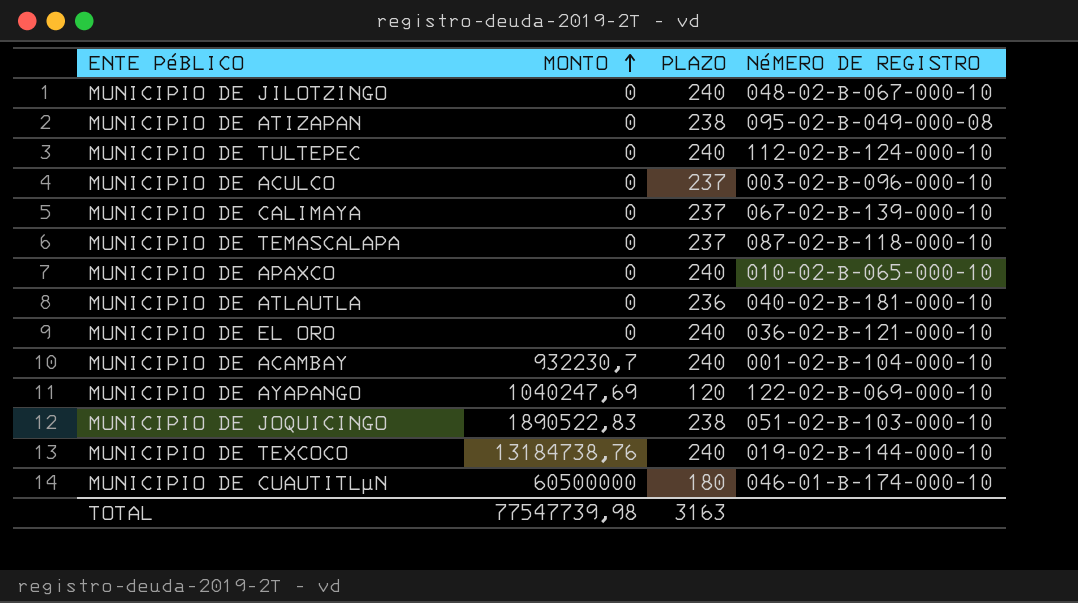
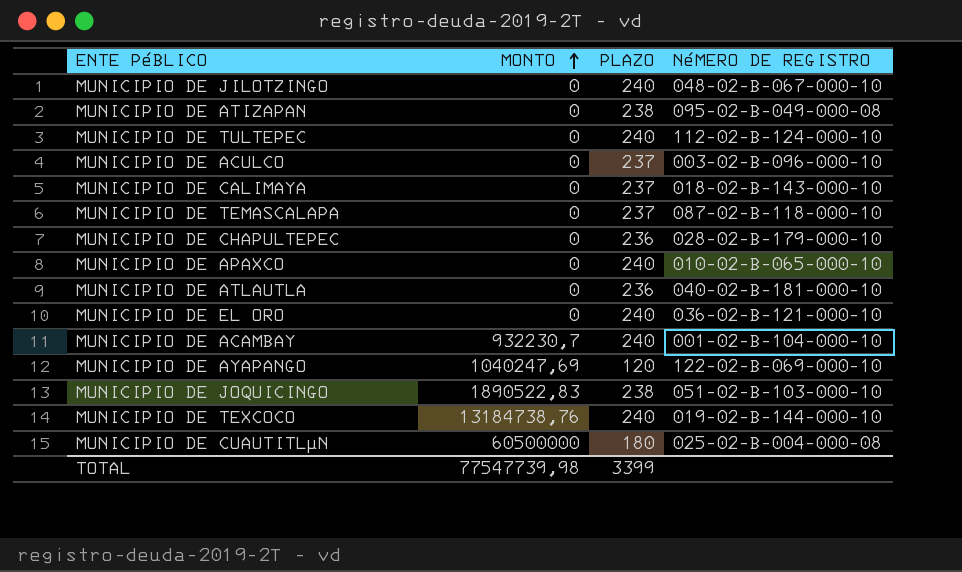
MUNICIPIO DE CALIMAYA | NéMERO DE REGISTRO: 067-02-B-139-000-10 -> 018-02-B-143-000-10
row MUNICIPIO DE CHAPULTEPEC: none -> 0 | 236 | 028-02-B-179-000-10
MUNICIPIO DE CUAUTITLµN | NéMERO DE REGISTRO: 046-01-B-174-000-10 -> 025-02-B-004-000-08
TOTAL | PLAZO: 3163 -> 3399

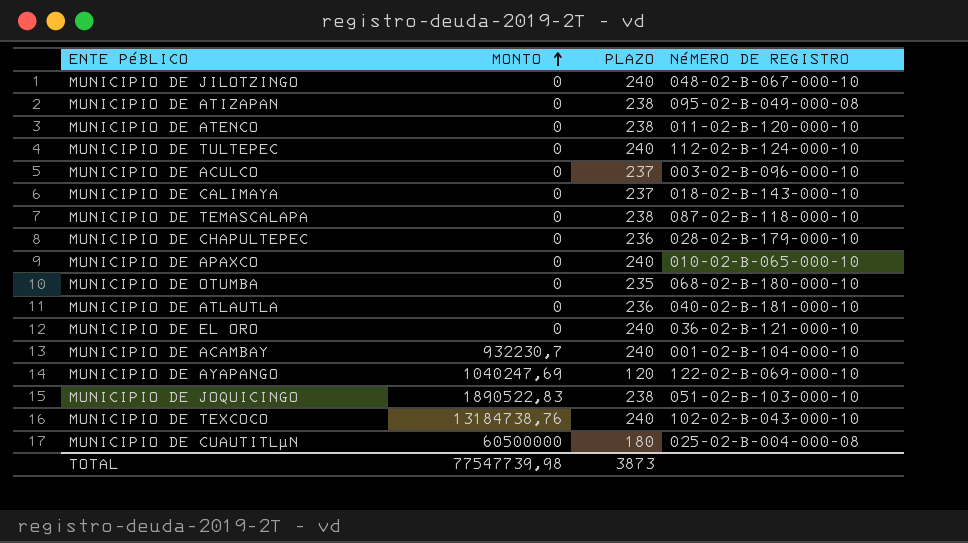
row MUNICIPIO DE ATENCO: none -> 0 | 238 | 011-02-B-120-000-10
MUNICIPIO DE TEMASCALAPA | PLAZO: 237 -> 238
row MUNICIPIO DE OTUMBA: none -> 0 | 235 | 068-02-B-180-000-10
MUNICIPIO DE TEXCOCO | NéMERO DE REGISTRO: 019-02-B-144-000-10 -> 102-02-B-043-000-10
TOTAL | PLAZO: 3399 -> 3873

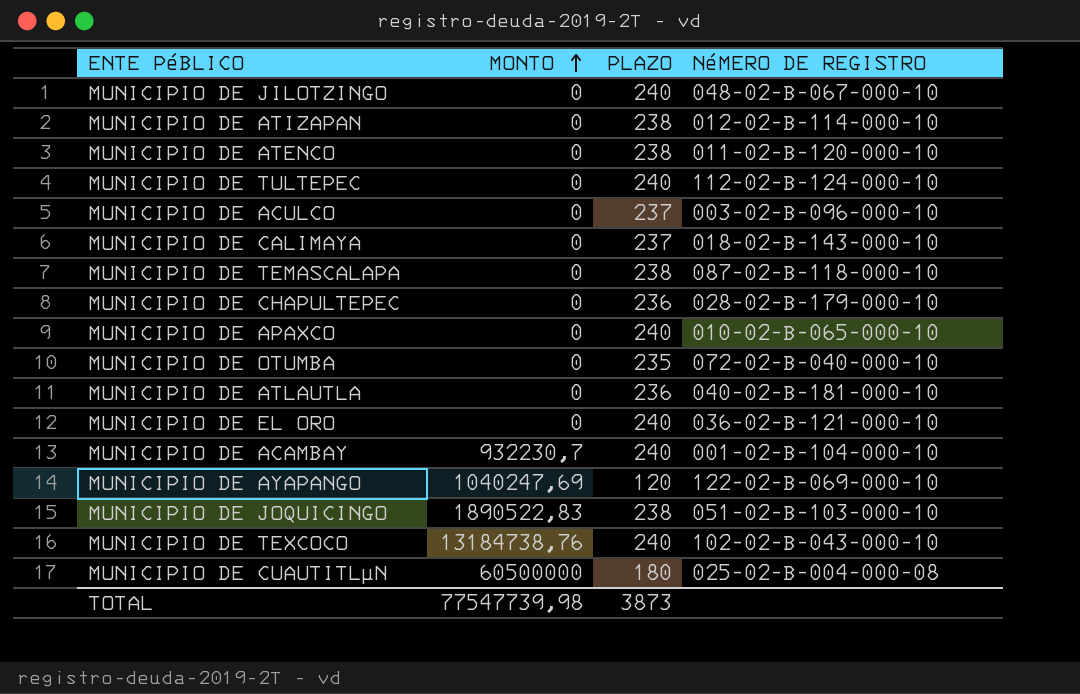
MUNICIPIO DE ATIZAPAN | NéMERO DE REGISTRO: 095-02-B-049-000-08 -> 012-02-B-114-000-10
MUNICIPIO DE OTUMBA | NéMERO DE REGISTRO: 068-02-B-180-000-10 -> 072-02-B-040-000-10

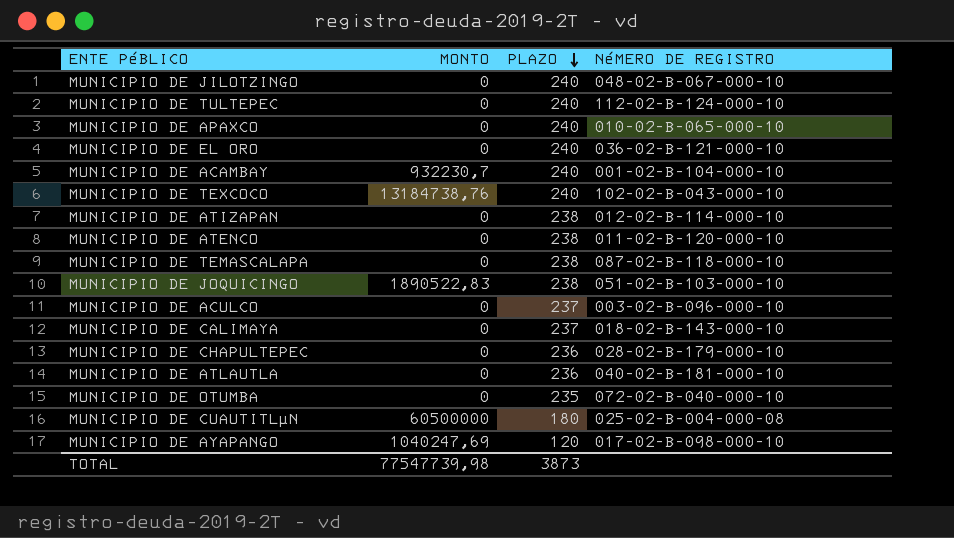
row order: MONTO ascending -> PLAZO descending
MUNICIPIO DE AYAPANGO | NéMERO DE REGISTRO: 122-02-B-069-000-10 -> 017-02-B-098-000-10

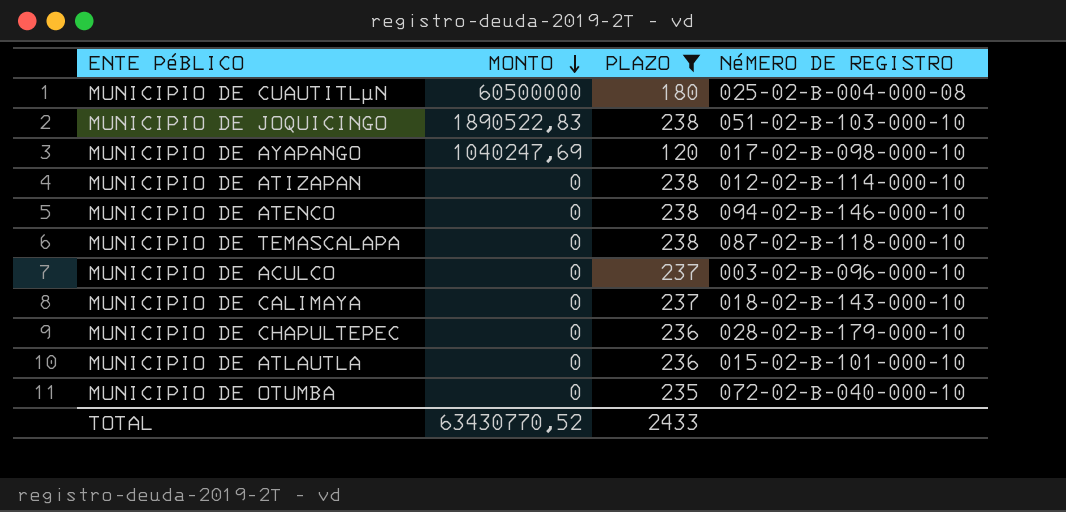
filter: none -> PLAZO != 240
row order: PLAZO descending -> MONTO descending
MUNICIPIO DE ATENCO | NéMERO DE REGISTRO: 011-02-B-120-000-10 -> 094-02-B-146-000-10
MUNICIPIO DE ATLAUTLA | NéMERO DE REGISTRO: 040-02-B-181-000-10 -> 015-02-B-101-000-10
TOTAL | MONTO: 77547739,98 -> 63430770,52
TOTAL | PLAZO: 3873 -> 2433

